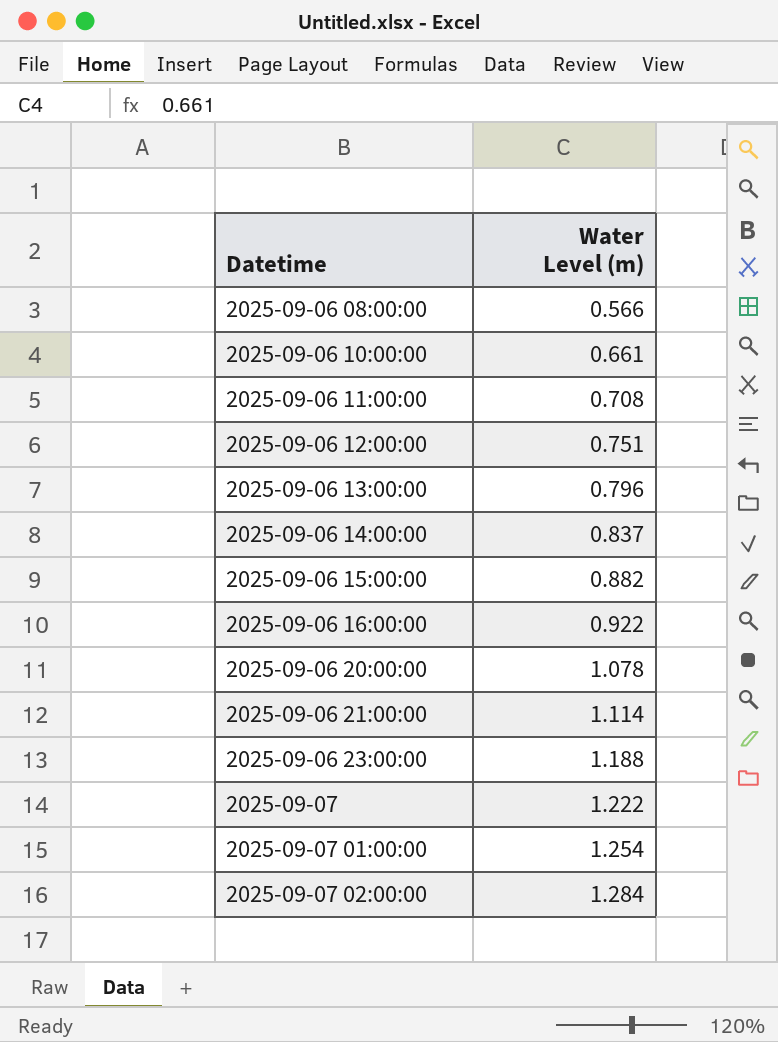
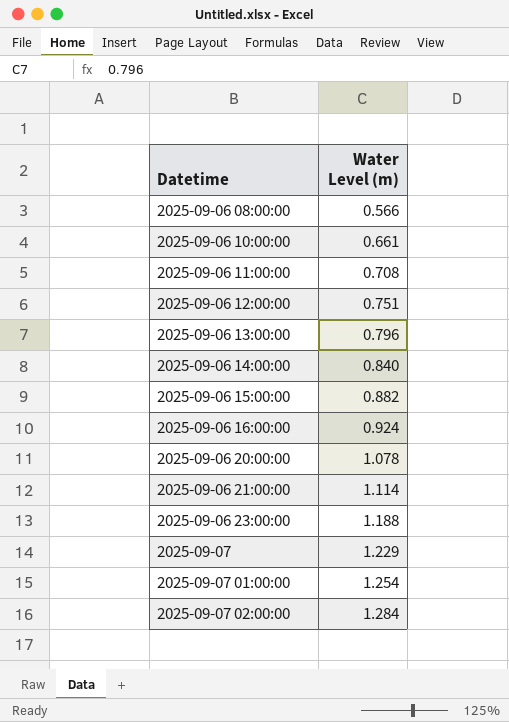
2025-09-06 14:00:00 | Water Level (m): 0.837 -> 0.840
2025-09-06 16:00:00 | Water Level (m): 0.922 -> 0.924
2025-09-07 | Water Level (m): 1.222 -> 1.229

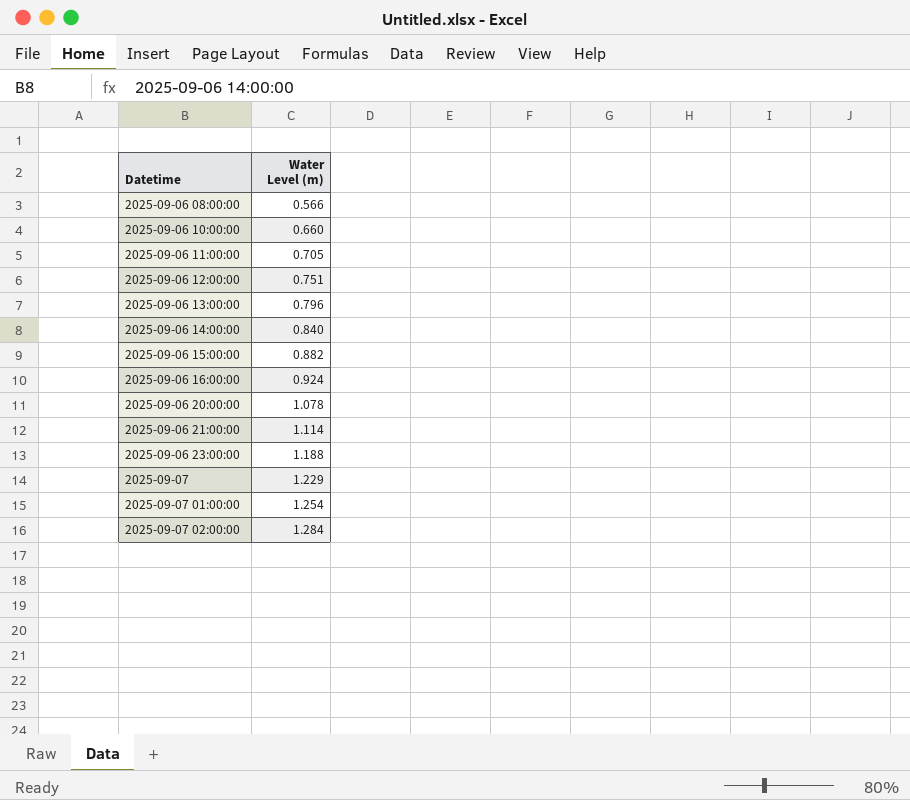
2025-09-06 10:00:00 | Water Level (m): 0.661 -> 0.660
2025-09-06 11:00:00 | Water Level (m): 0.708 -> 0.705

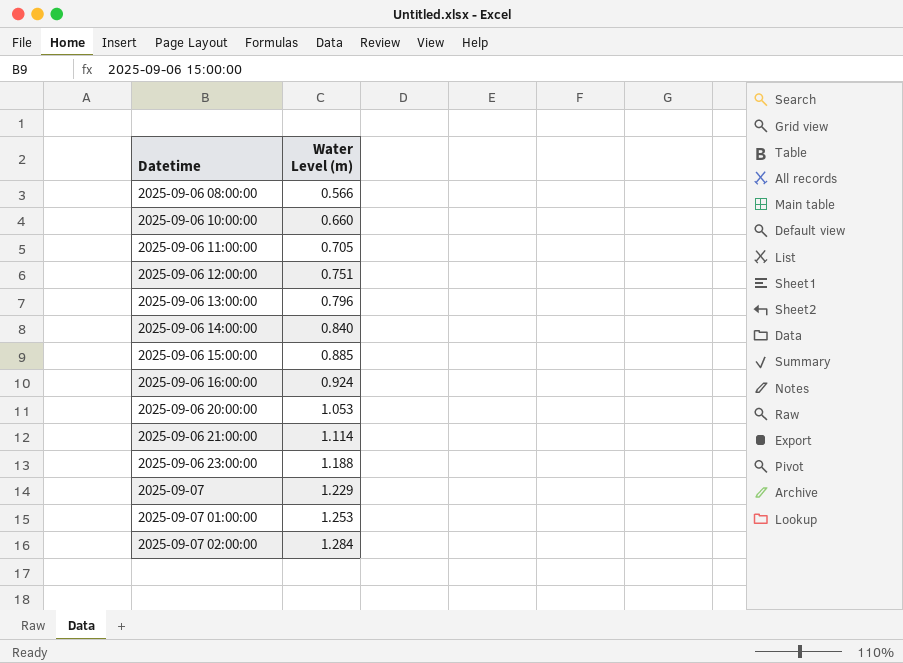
2025-09-06 15:00:00 | Water Level (m): 0.882 -> 0.885
2025-09-06 20:00:00 | Water Level (m): 1.078 -> 1.053
2025-09-07 01:00:00 | Water Level (m): 1.254 -> 1.253

